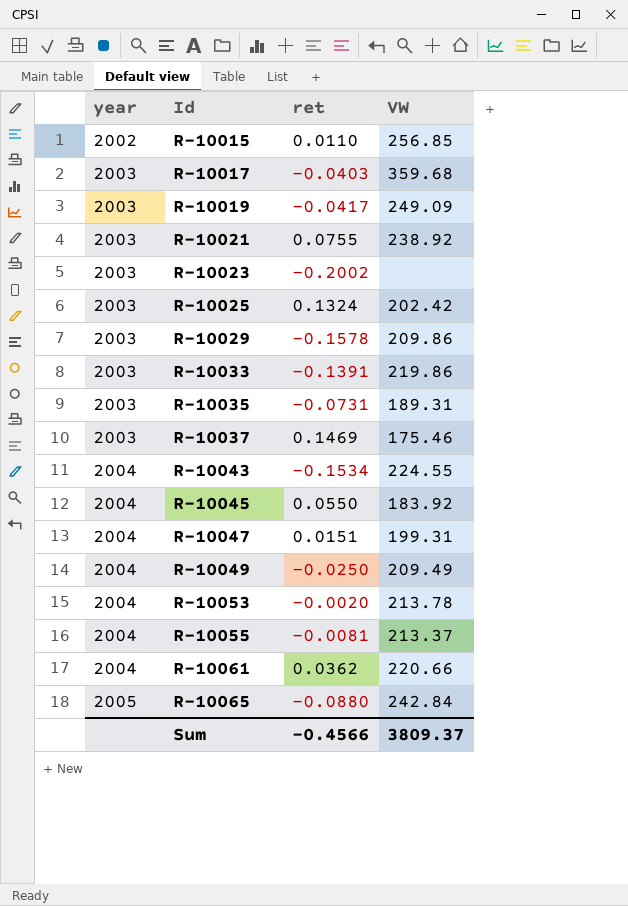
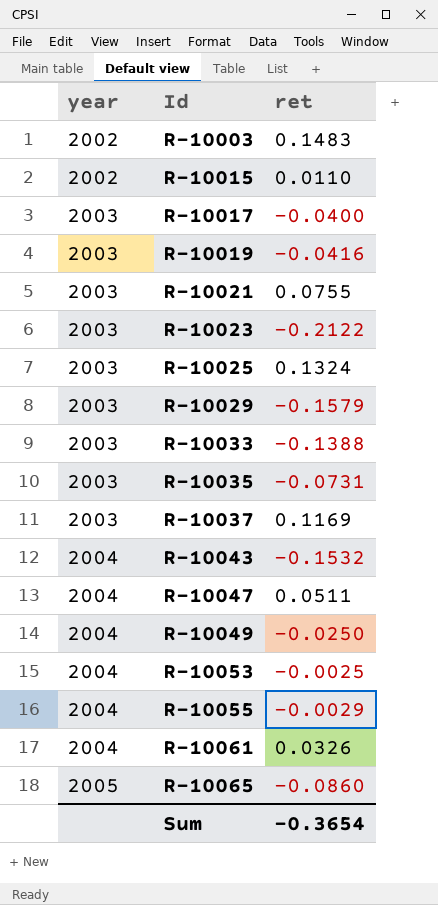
column VW | position: 4 -> none
row R-10045: 2004 | 0.0550 | 183.92 -> none
row R-10003: none -> 2002 | 0.1483
R-10017 | ret: -0.0403 -> -0.0400
R-10019 | ret: -0.0417 -> -0.0416
R-10023 | ret: -0.2002 -> -0.2122
R-10029 | ret: -0.1578 -> -0.1579
R-10033 | ret: -0.1391 -> -0.1388
R-10037 | ret: 0.1469 -> 0.1169
R-10043 | ret: -0.1534 -> -0.1532
R-10047 | ret: 0.0151 -> 0.0511
R-10053 | ret: -0.0020 -> -0.0025
R-10055 | ret: -0.0081 -> -0.0029
R-10061 | ret: 0.0362 -> 0.0326
R-10065 | ret: -0.0880 -> -0.0860
Sum | ret: -0.4566 -> -0.3654

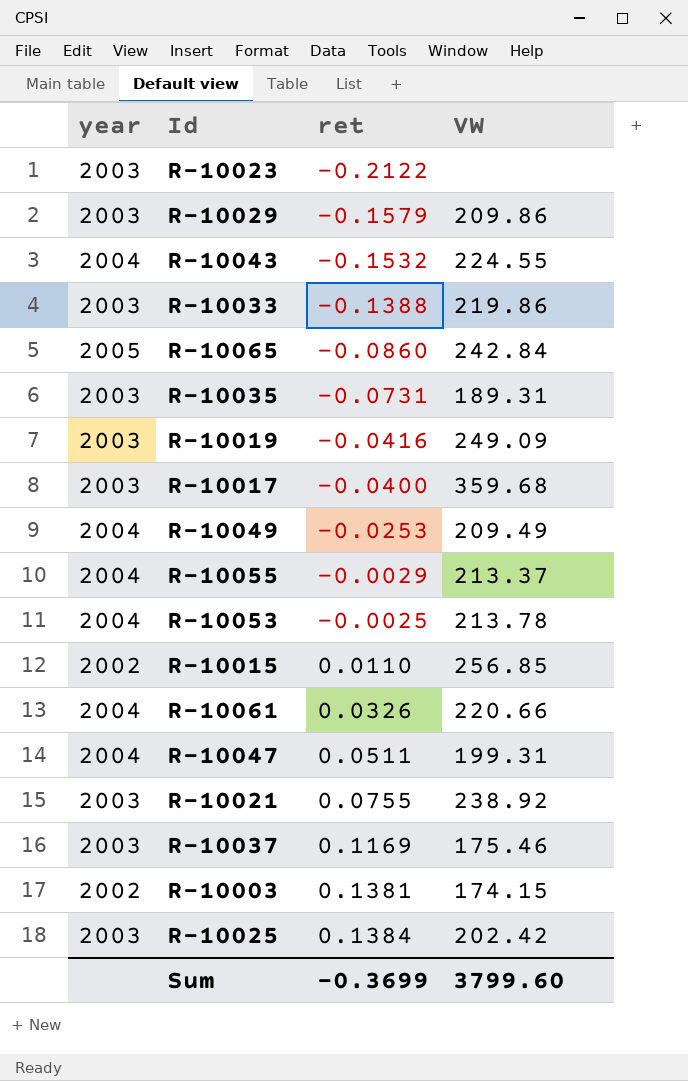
row order: year ascending -> ret ascending
column VW | position: none -> 4
R-10049 | ret: -0.0250 -> -0.0253
R-10003 | ret: 0.1483 -> 0.1381
R-10025 | ret: 0.1324 -> 0.1384
Sum | ret: -0.3654 -> -0.3699

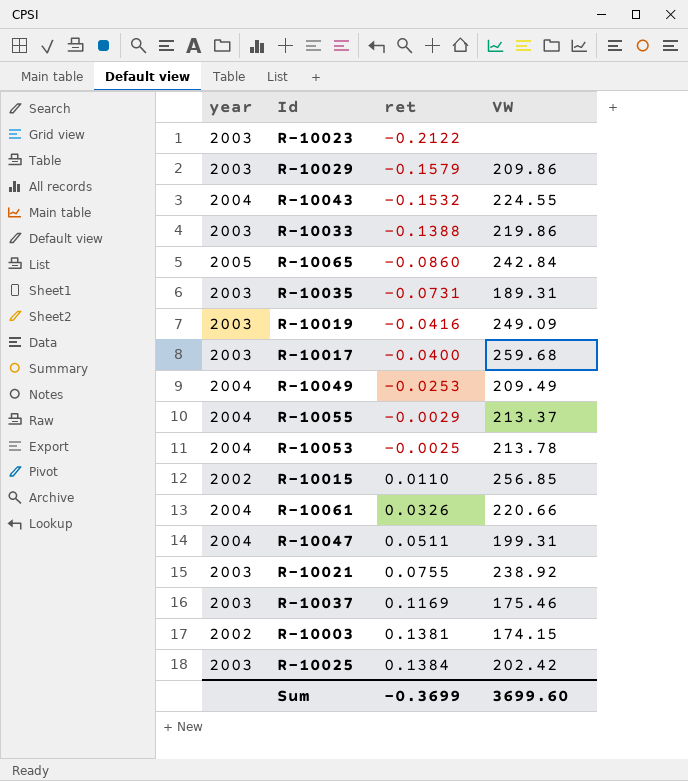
R-10017 | VW: 359.68 -> 259.68
Sum | VW: 3799.60 -> 3699.60

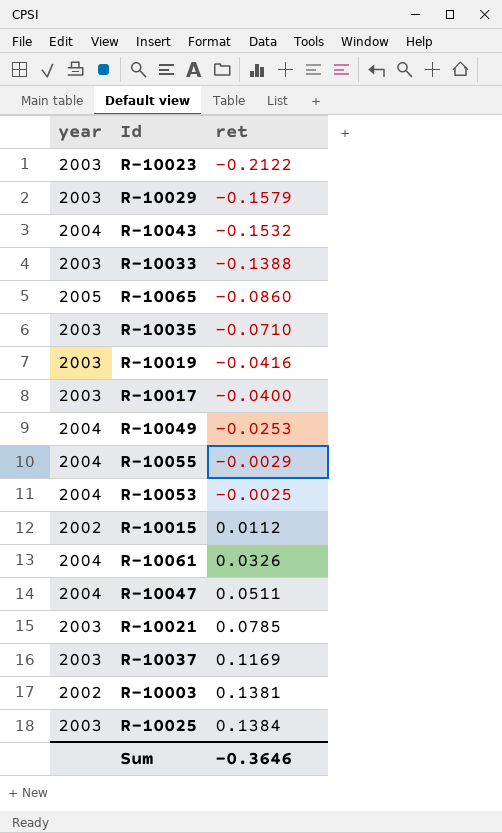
column VW | position: 4 -> none
R-10035 | ret: -0.0731 -> -0.0710
R-10015 | ret: 0.0110 -> 0.0112
R-10021 | ret: 0.0755 -> 0.0785
Sum | ret: -0.3699 -> -0.3646

